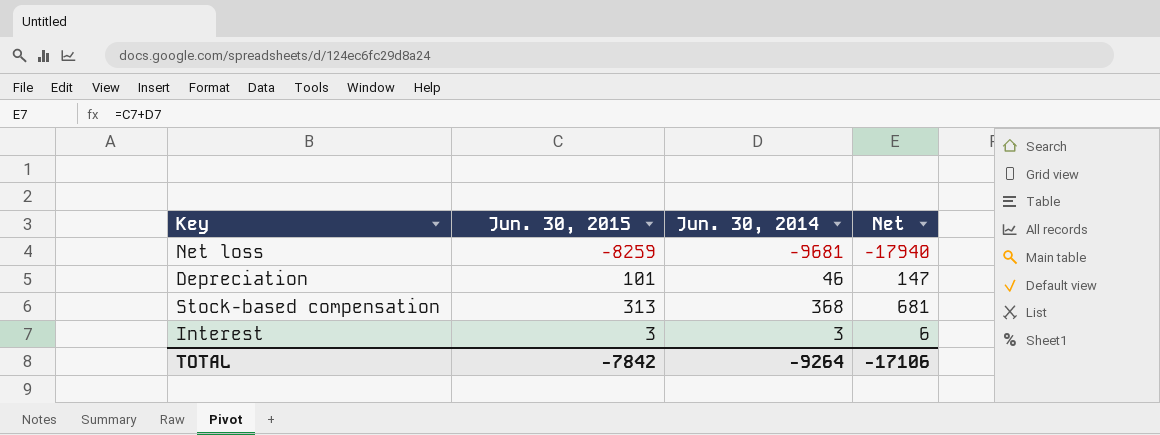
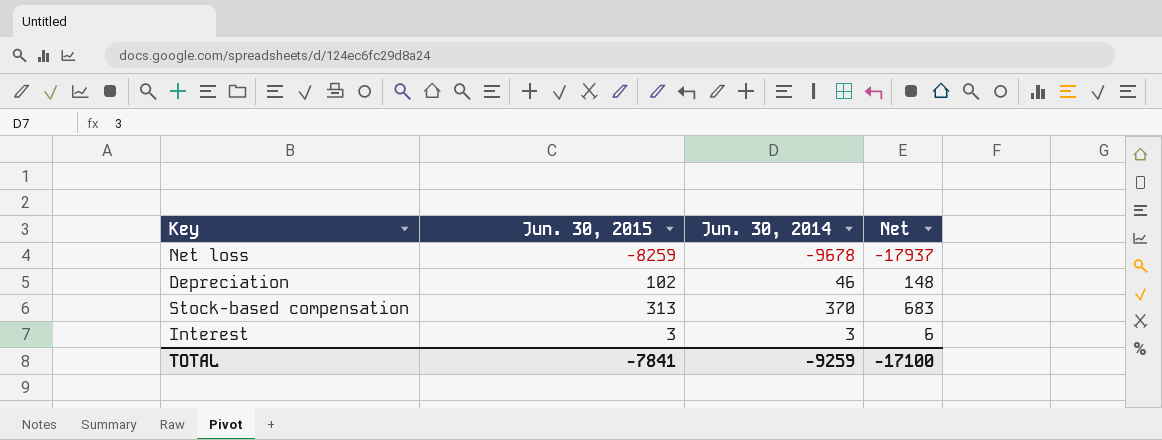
Net loss | Jun. 30, 2014: -9681 -> -9678
Net loss | Net: -17940 -> -17937
Depreciation | Jun. 30, 2015: 101 -> 102
Depreciation | Net: 147 -> 148
Stock-based compensation | Jun. 30, 2014: 368 -> 370
Stock-based compensation | Net: 681 -> 683
TOTAL | Jun. 30, 2015: -7842 -> -7841
TOTAL | Jun. 30, 2014: -9264 -> -9259
TOTAL | Net: -17106 -> -17100

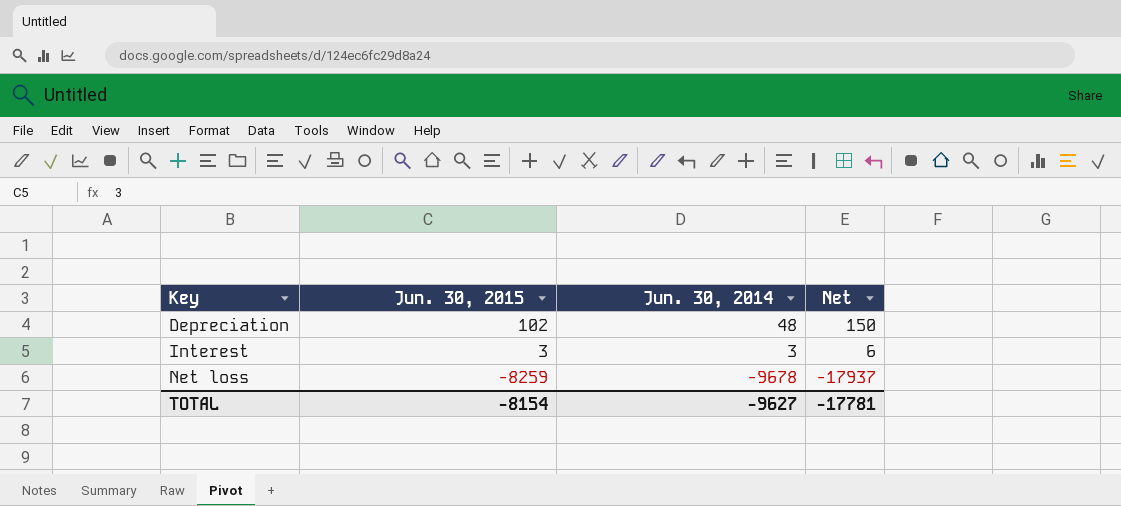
row order: none -> Key ascending
row Stock-based compensation: 313 | 370 | 683 -> none
Depreciation | Jun. 30, 2014: 46 -> 48
Depreciation | Net: 148 -> 150
TOTAL | Jun. 30, 2015: -7841 -> -8154
TOTAL | Jun. 30, 2014: -9259 -> -9627
TOTAL | Net: -17100 -> -17781

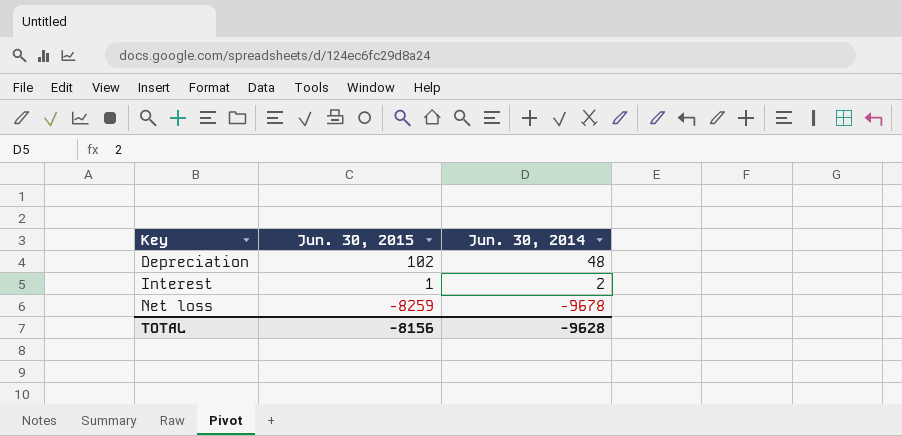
column Net | formula: [Jun. 30, 2015] + [Jun. 30, 2014] -> none
Interest | Jun. 30, 2015: 3 -> 1
Interest | Jun. 30, 2014: 3 -> 2
TOTAL | Jun. 30, 2015: -8154 -> -8156
TOTAL | Jun. 30, 2014: -9627 -> -9628

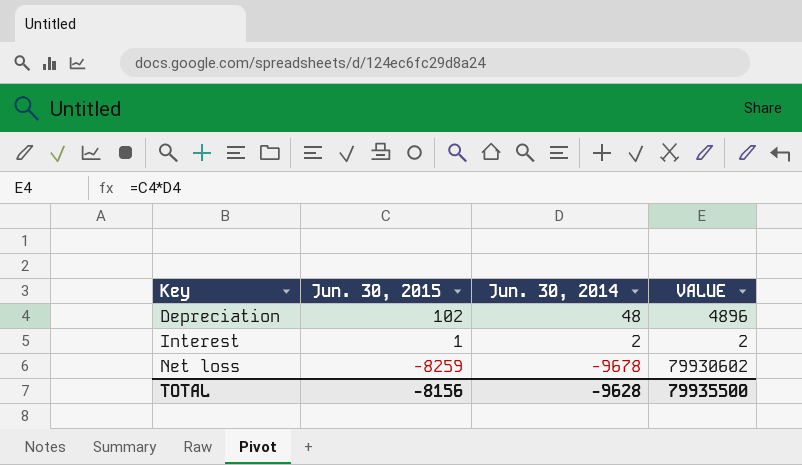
column VALUE | formula: none -> [Jun. 30, 2015] * [Jun. 30, 2014]

